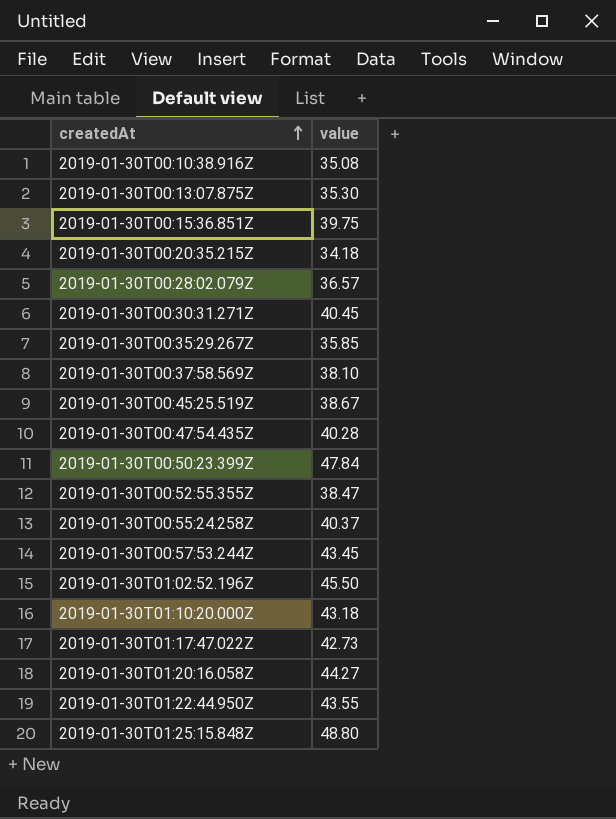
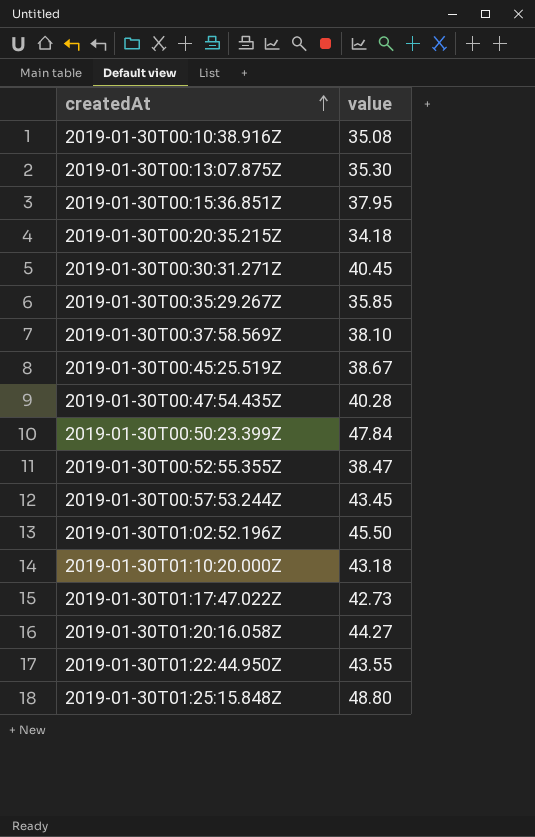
row 2019-01-30T00:28:02.079Z: 36.57 -> none
row 2019-01-30T00:55:24.258Z: 40.37 -> none
2019-01-30T00:15:36.851Z | value: 39.75 -> 37.95

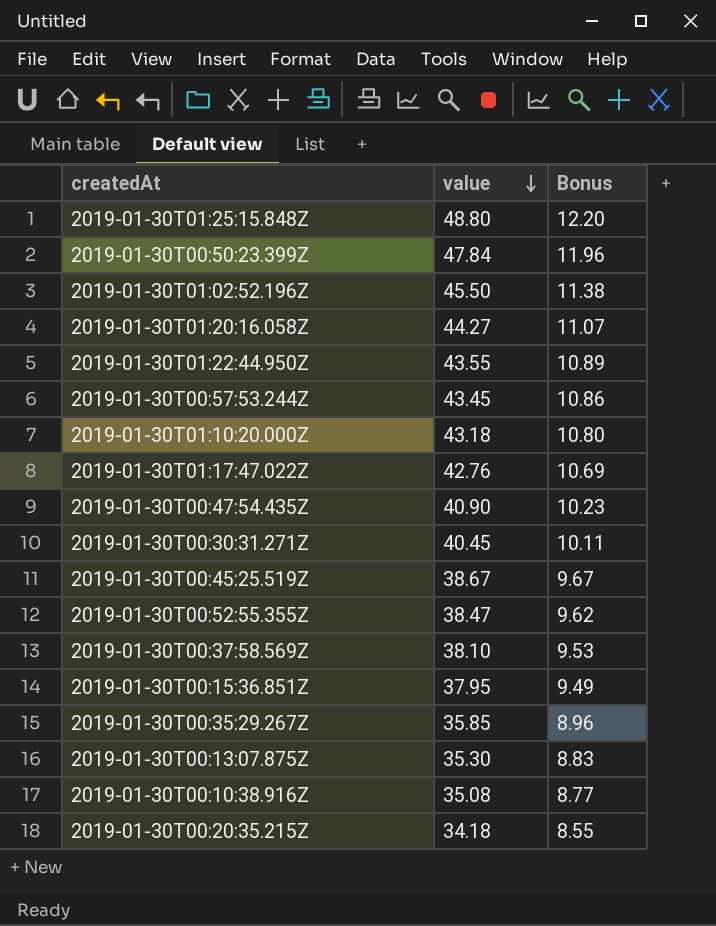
row order: createdAt ascending -> value descending
column Bonus | formula: none -> [value] * 0.25
2019-01-30T01:17:47.022Z | value: 42.73 -> 42.76
2019-01-30T00:47:54.435Z | value: 40.28 -> 40.90

